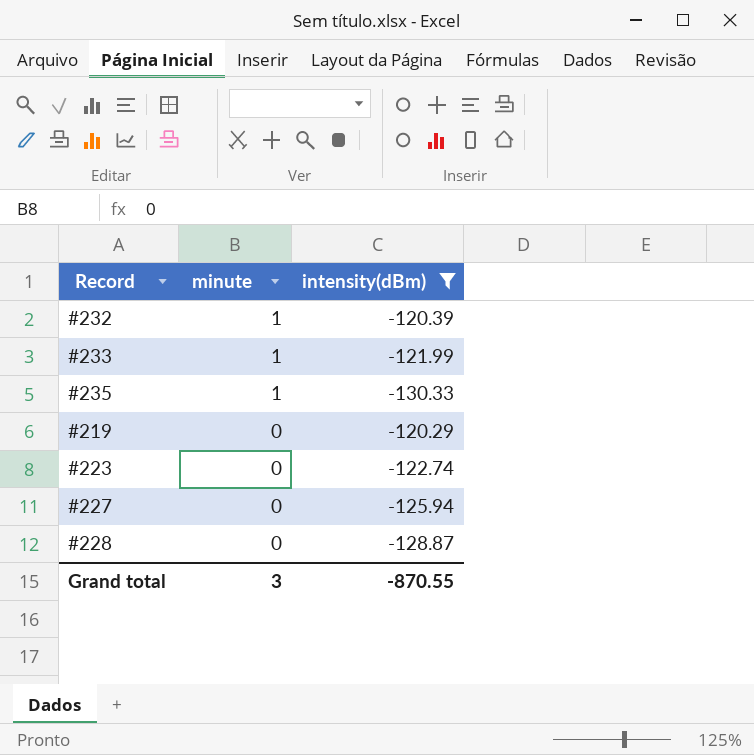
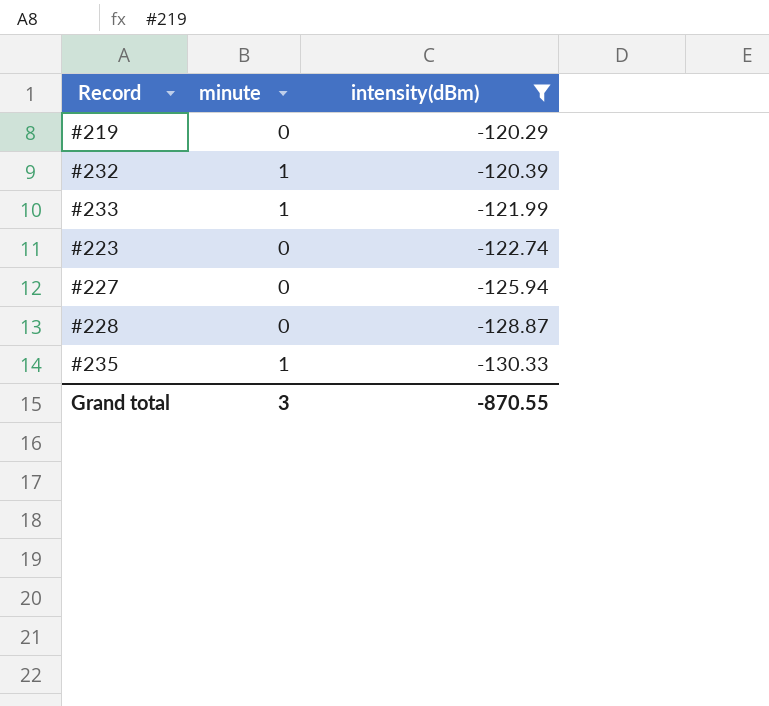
row order: minute descending -> intensity(dBm) descending

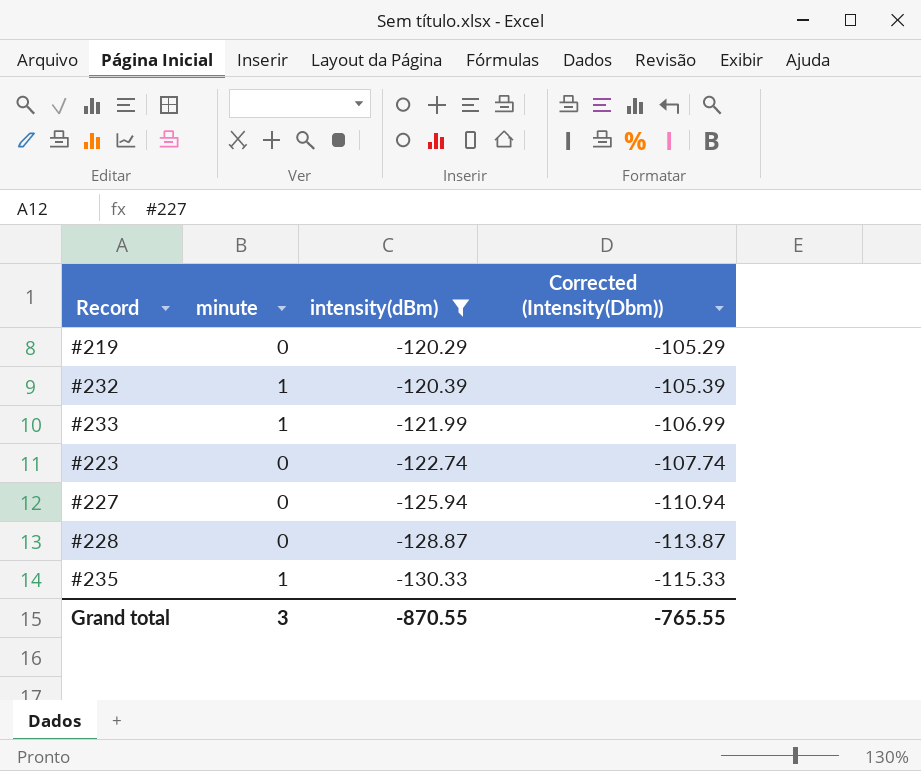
column Corrected (Intensity(Dbm)) | formula: none -> [intensity(dBm)] + 15

